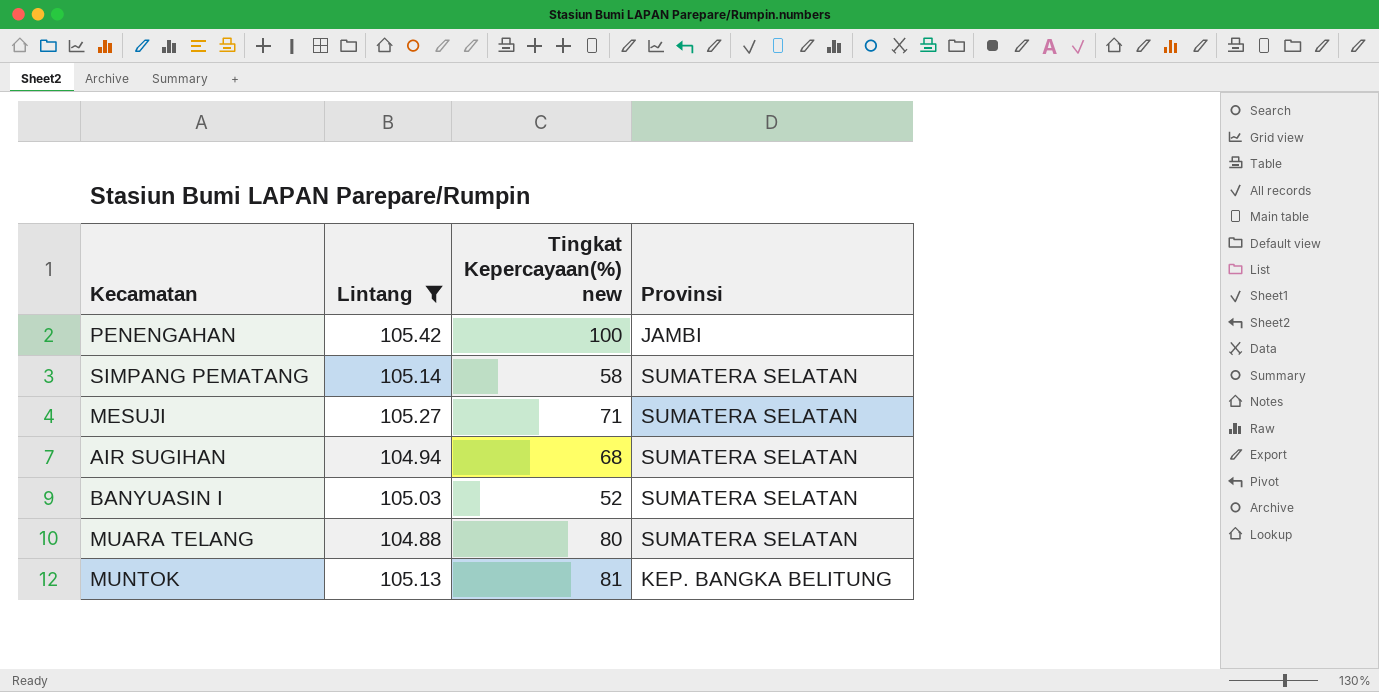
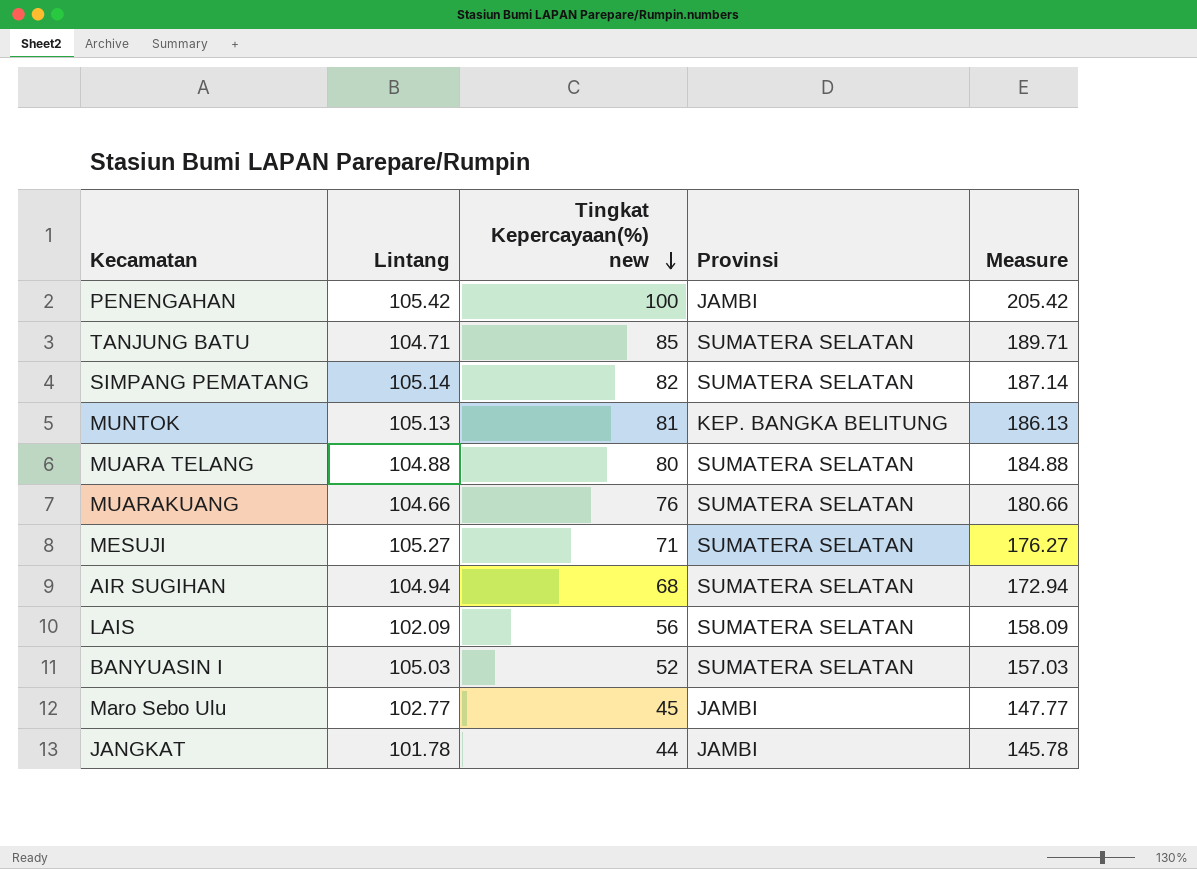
filter: Lintang >= 104.88 -> none
row order: none -> Tingkat Kepercayaan(%) new descending
column Measure | formula: none -> [Lintang] + [Tingkat Kepercayaan(%) new]
SIMPANG PEMATANG | Tingkat Kepercayaan(%) new: 58 -> 82

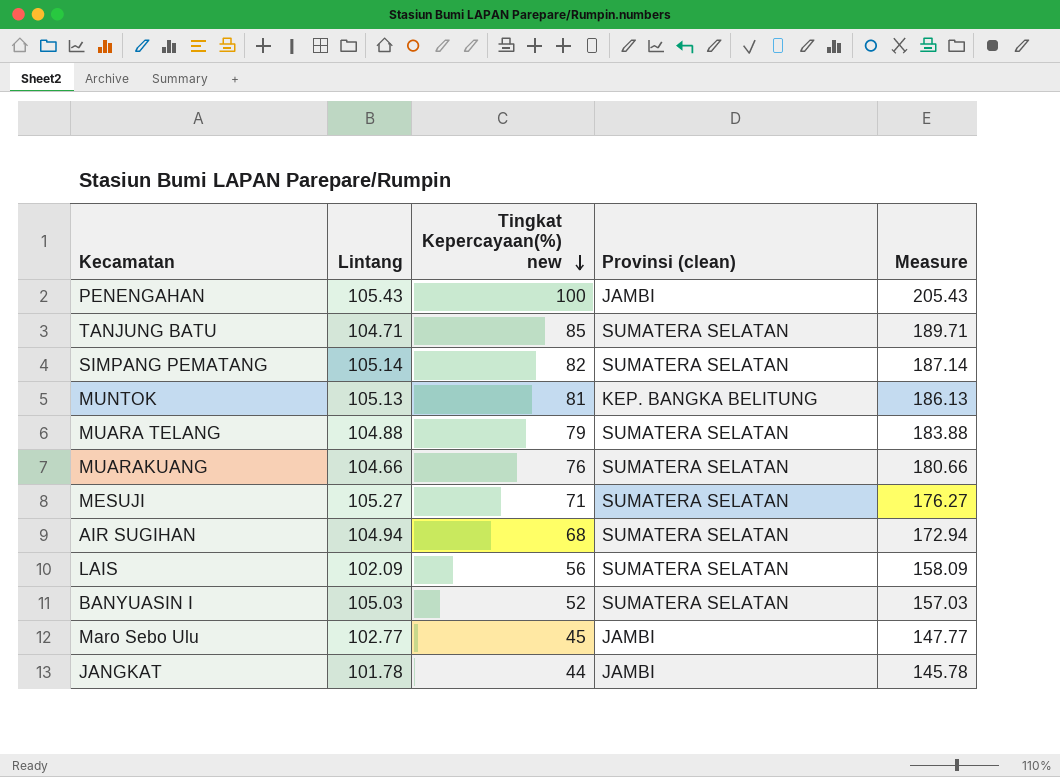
column name: Provinsi -> Provinsi (clean)
PENENGAHAN | Lintang: 105.42 -> 105.43
PENENGAHAN | Measure: 205.42 -> 205.43
MUARA TELANG | Tingkat Kepercayaan(%) new: 80 -> 79
MUARA TELANG | Measure: 184.88 -> 183.88

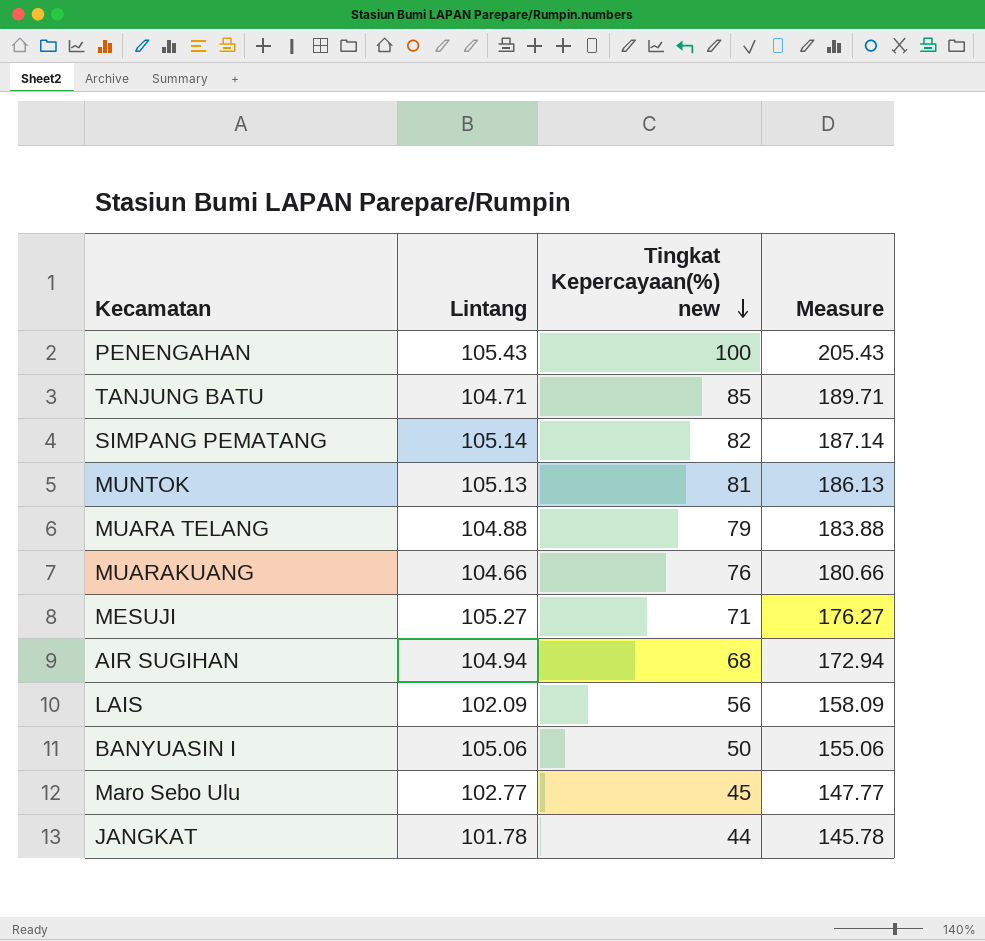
column Provinsi (clean) | position: 4 -> none
BANYUASIN I | Lintang: 105.03 -> 105.06
BANYUASIN I | Tingkat Kepercayaan(%) new: 52 -> 50
BANYUASIN I | Measure: 157.03 -> 155.06

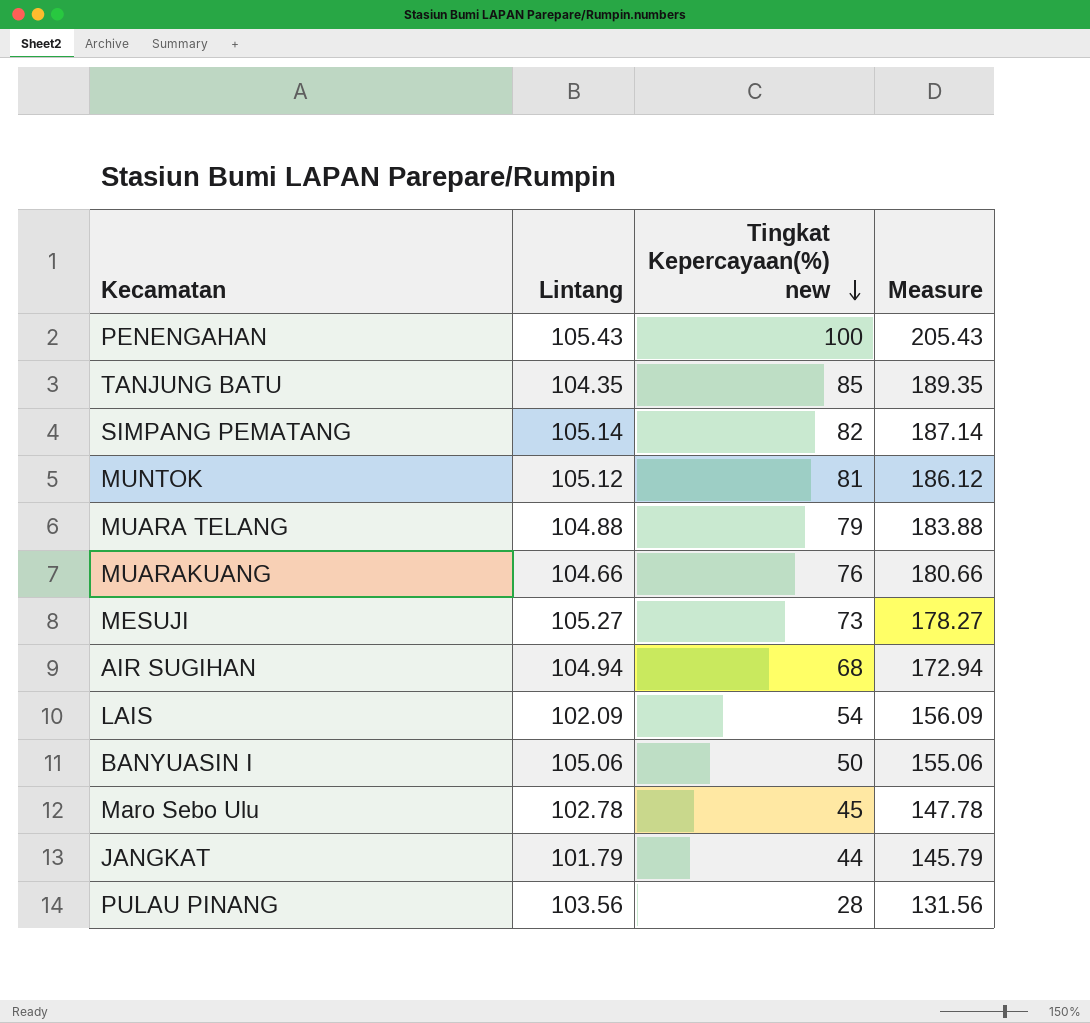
TANJUNG BATU | Lintang: 104.71 -> 104.35
TANJUNG BATU | Measure: 189.71 -> 189.35
MUNTOK | Lintang: 105.13 -> 105.12
MUNTOK | Measure: 186.13 -> 186.12
MESUJI | Tingkat Kepercayaan(%) new: 71 -> 73
MESUJI | Measure: 176.27 -> 178.27
LAIS | Tingkat Kepercayaan(%) new: 56 -> 54
LAIS | Measure: 158.09 -> 156.09
Maro Sebo Ulu | Lintang: 102.77 -> 102.78
Maro Sebo Ulu | Measure: 147.77 -> 147.78
JANGKAT | Lintang: 101.78 -> 101.79
JANGKAT | Measure: 145.78 -> 145.79
row PULAU PINANG: none -> 103.56 | 28 | 131.56

